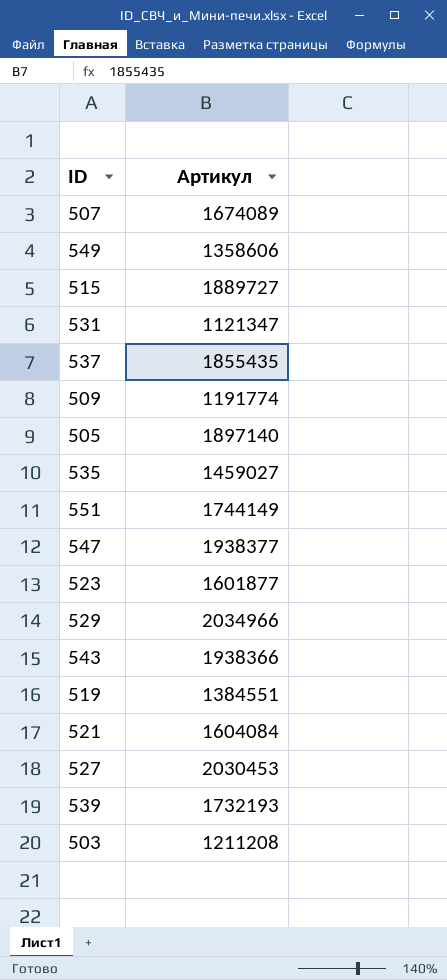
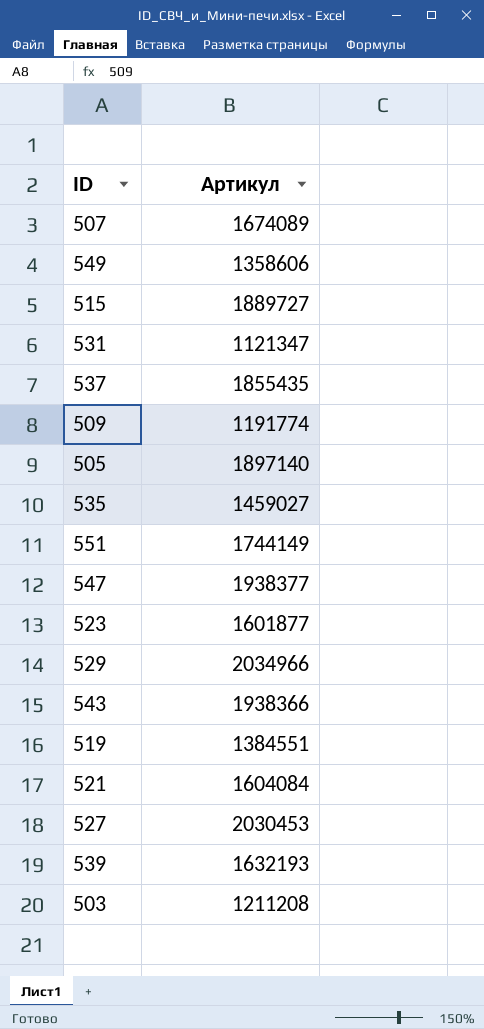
539 | Артикул: 1732193 -> 1632193

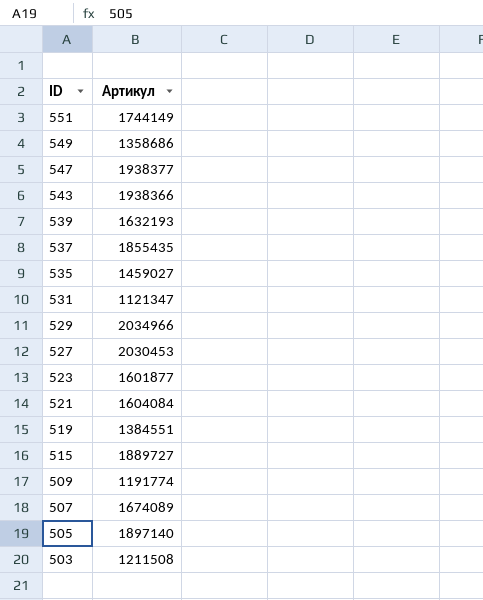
row order: none -> ID descending
549 | Артикул: 1358606 -> 1358686
503 | Артикул: 1211208 -> 1211508

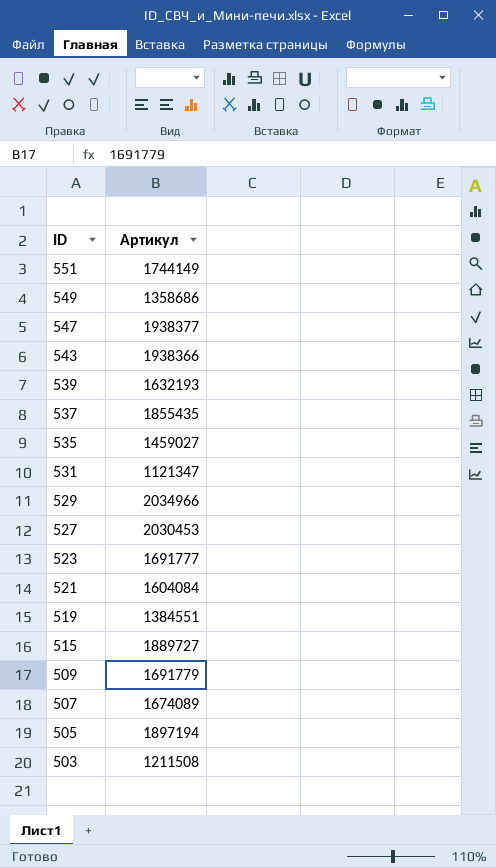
523 | Артикул: 1601877 -> 1691777
509 | Артикул: 1191774 -> 1691779
505 | Артикул: 1897140 -> 1897194

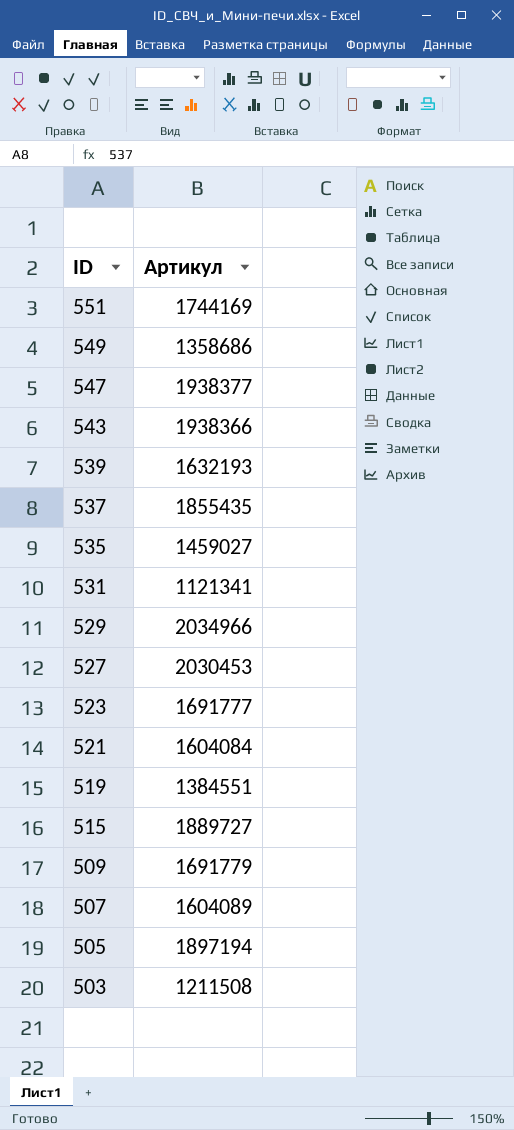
551 | Артикул: 1744149 -> 1744169
531 | Артикул: 1121347 -> 1121341
507 | Артикул: 1674089 -> 1604089

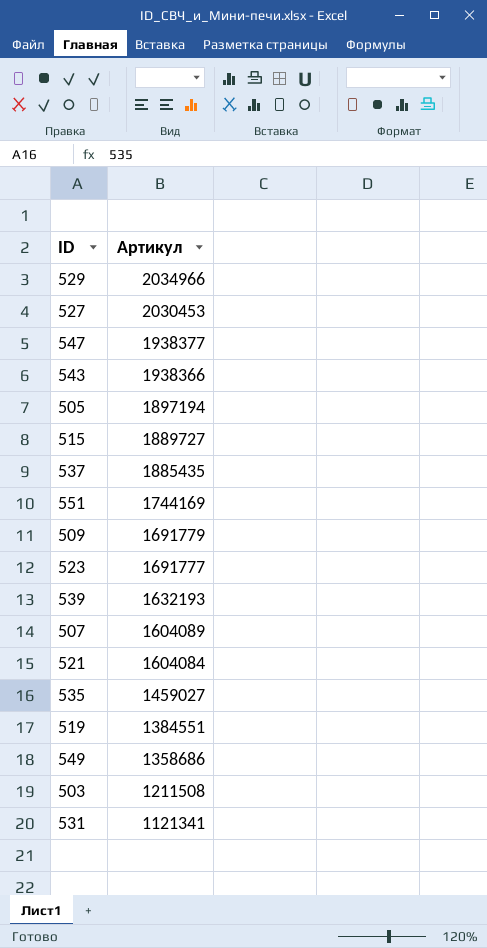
row order: ID descending -> Артикул descending
537 | Артикул: 1855435 -> 1885435

